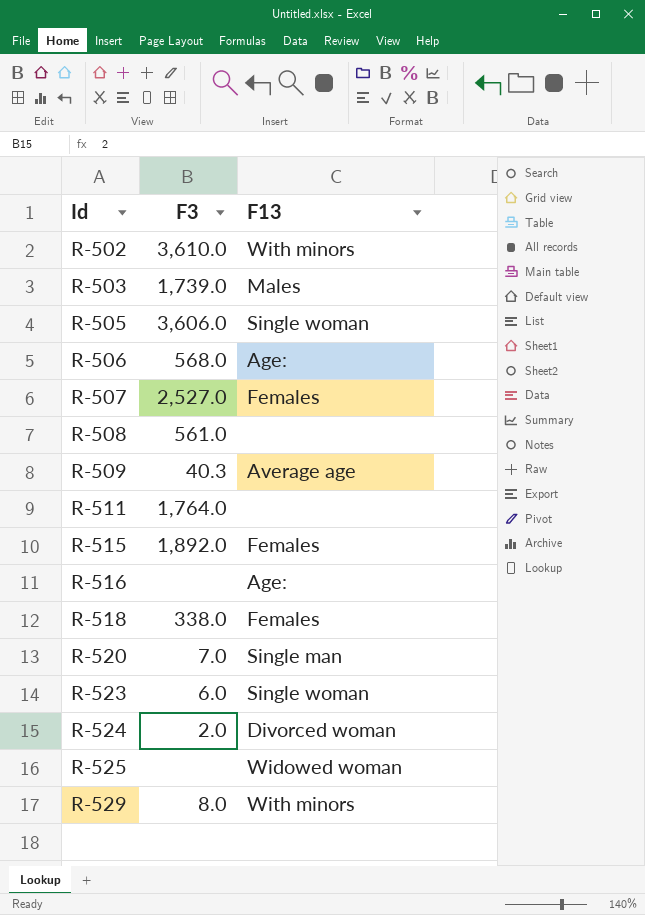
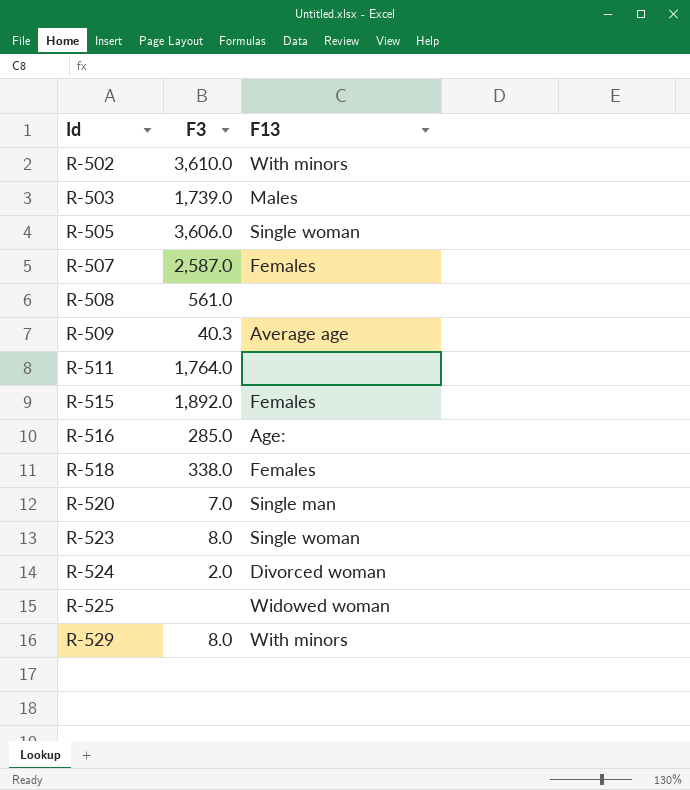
row R-506: 568.0 | Age: -> none
R-507 | F3: 2,527.0 -> 2,587.0
R-516 | F3: none -> 285.0
R-523 | F3: 6.0 -> 8.0

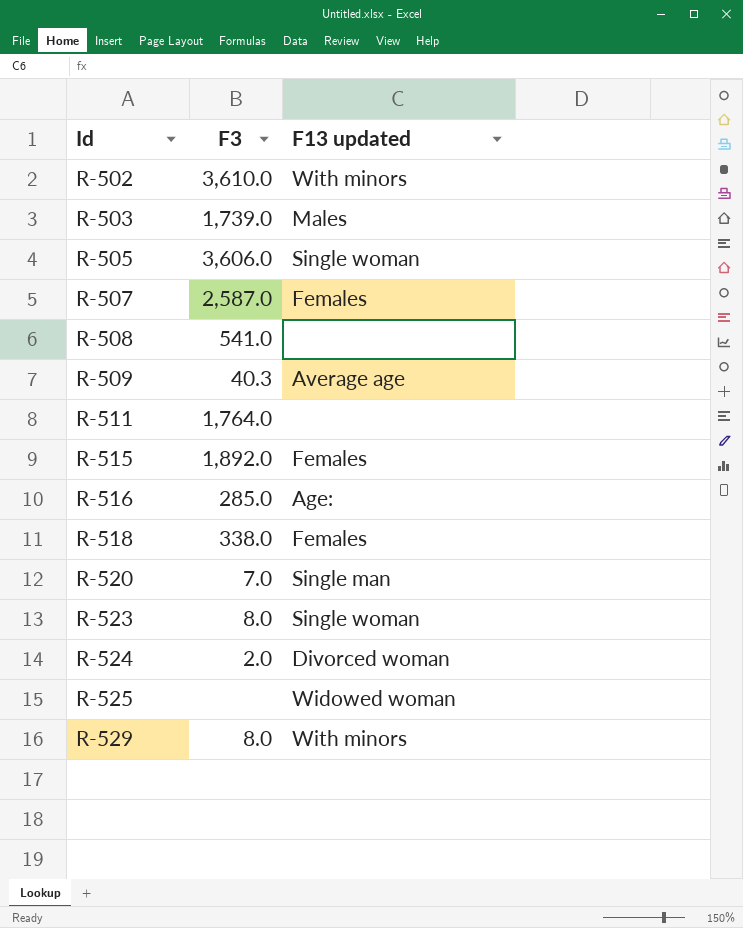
column name: F13 -> F13 updated
R-508 | F3: 561.0 -> 541.0

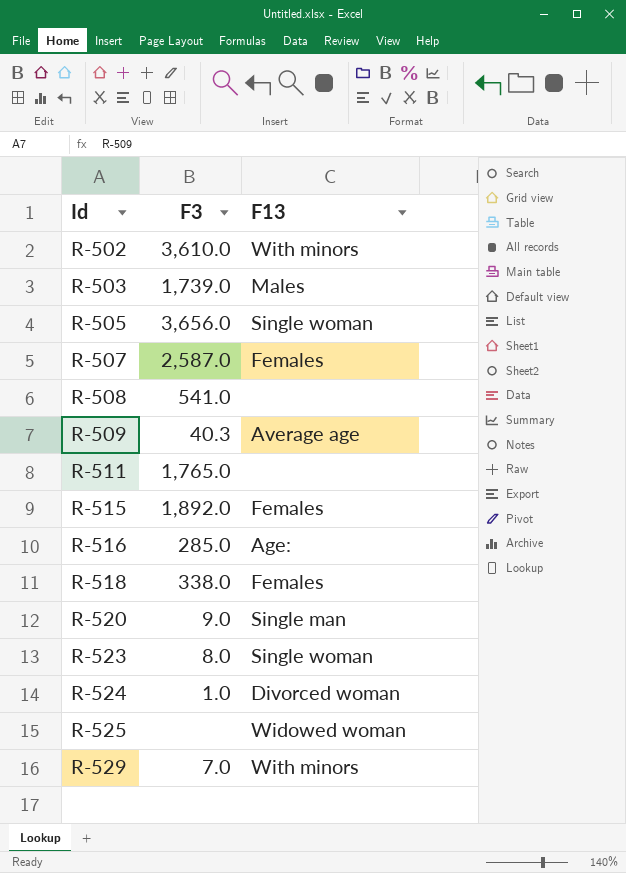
column name: F13 updated -> F13
R-505 | F3: 3,606.0 -> 3,656.0
R-511 | F3: 1,764.0 -> 1,765.0
R-520 | F3: 7.0 -> 9.0
R-524 | F3: 2.0 -> 1.0
R-529 | F3: 8.0 -> 7.0

